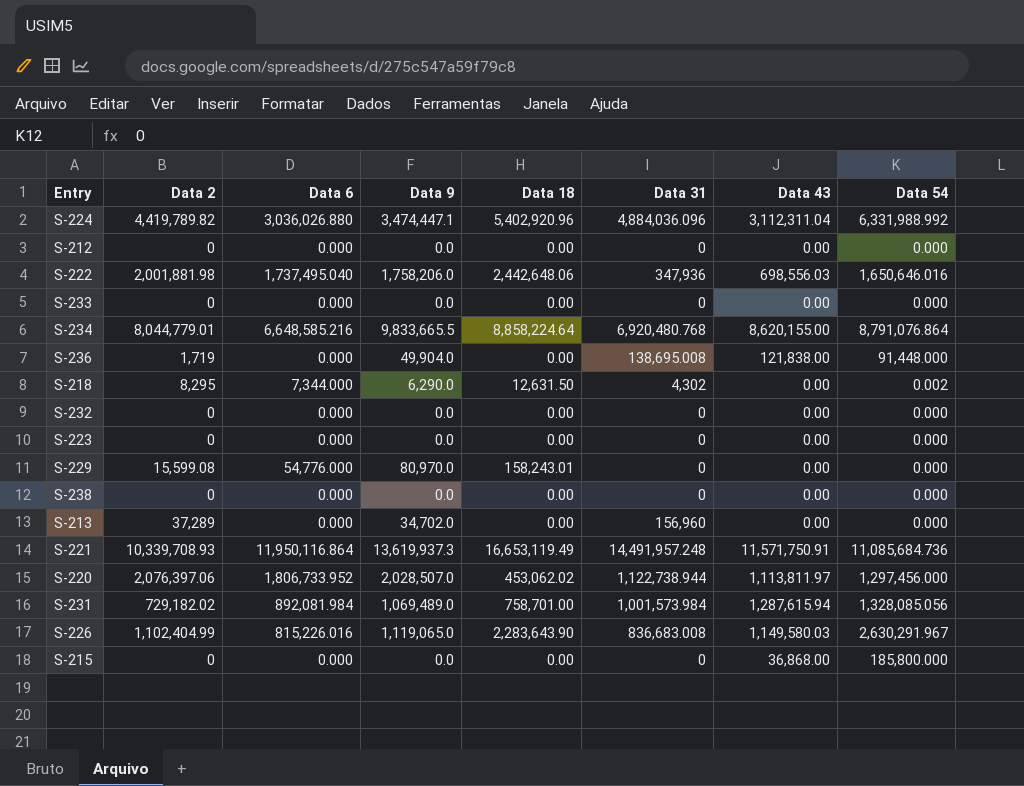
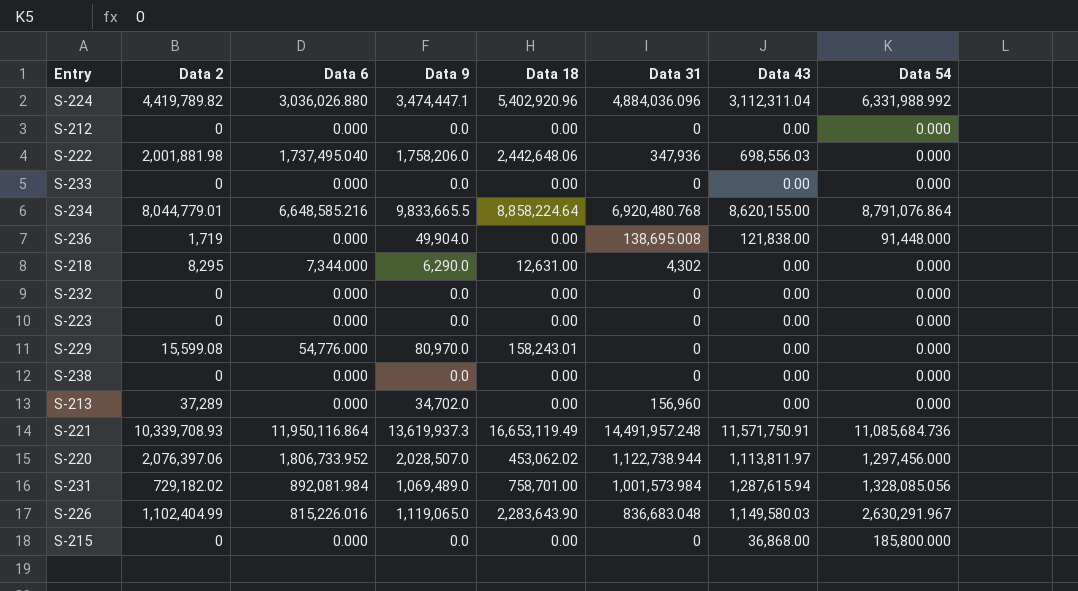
S-222 | Data 54: 1,650,646.016 -> 0.000
S-218 | Data 18: 12,631.50 -> 12,631.00
S-218 | Data 54: 0.002 -> 0.000
S-226 | Data 31: 836,683.008 -> 836,683.048

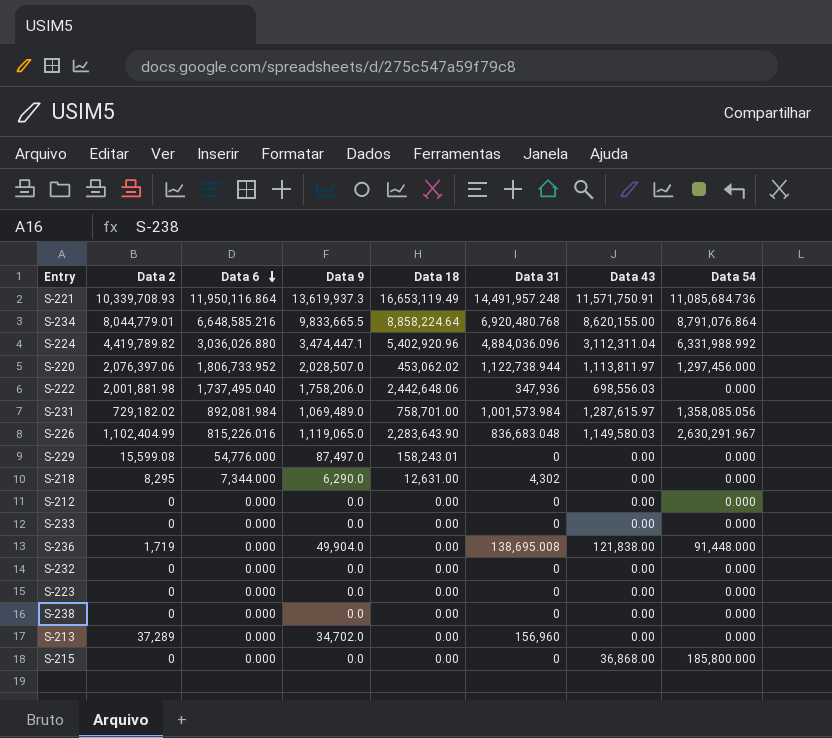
row order: none -> Data 6 descending
S-231 | Data 43: 1,287,615.94 -> 1,287,615.97
S-231 | Data 54: 1,328,085.056 -> 1,358,085.056
S-229 | Data 9: 80,970.0 -> 87,497.0

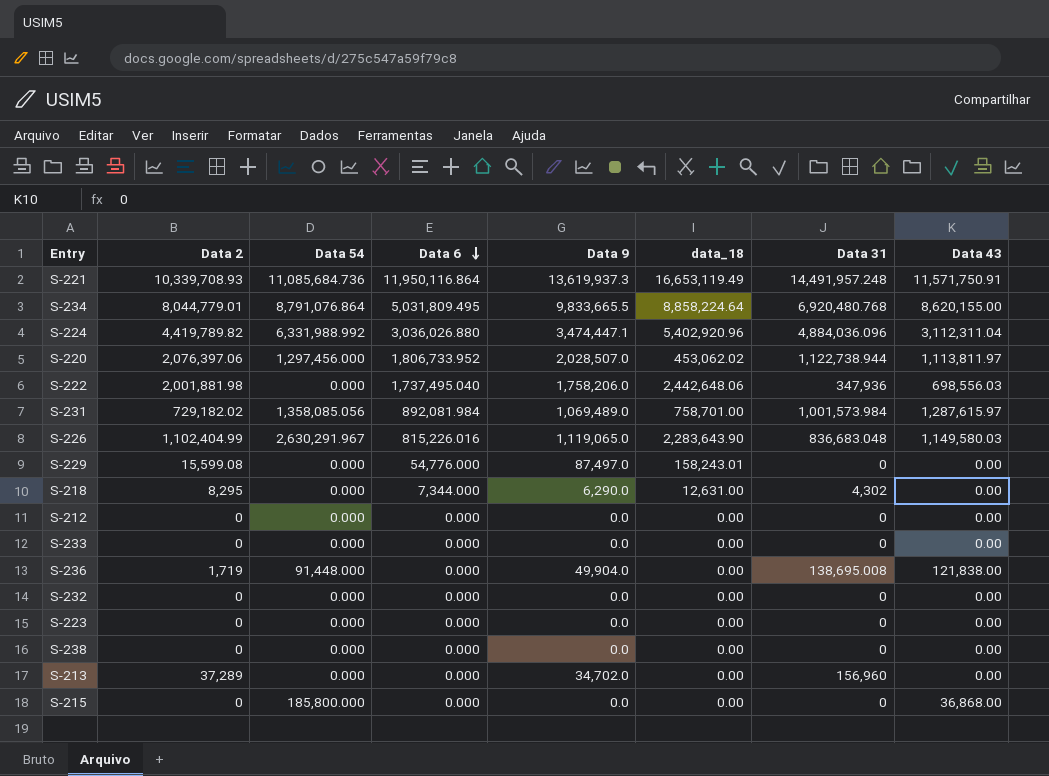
column Data 54 | position: 8 -> 3
column name: Data 18 -> data_18
S-234 | Data 6: 6,648,585.216 -> 5,031,809.495

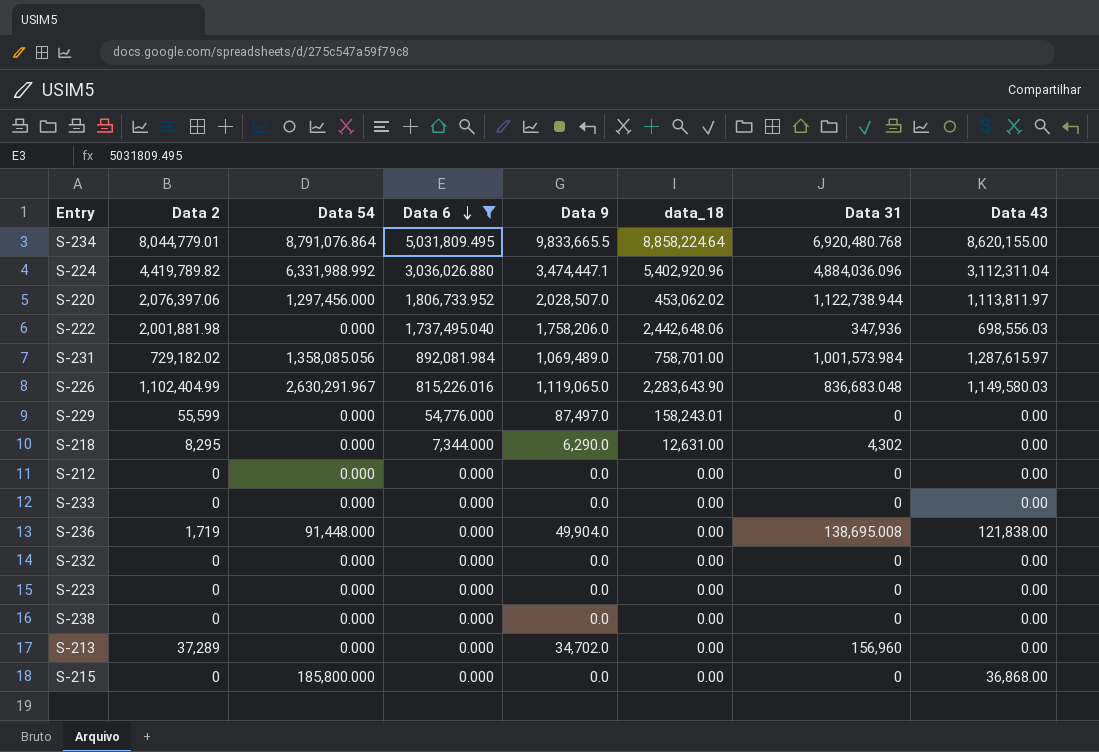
filter: none -> Data 6 != 11,950,116.864
S-229 | Data 2: 15,599.08 -> 55,599

